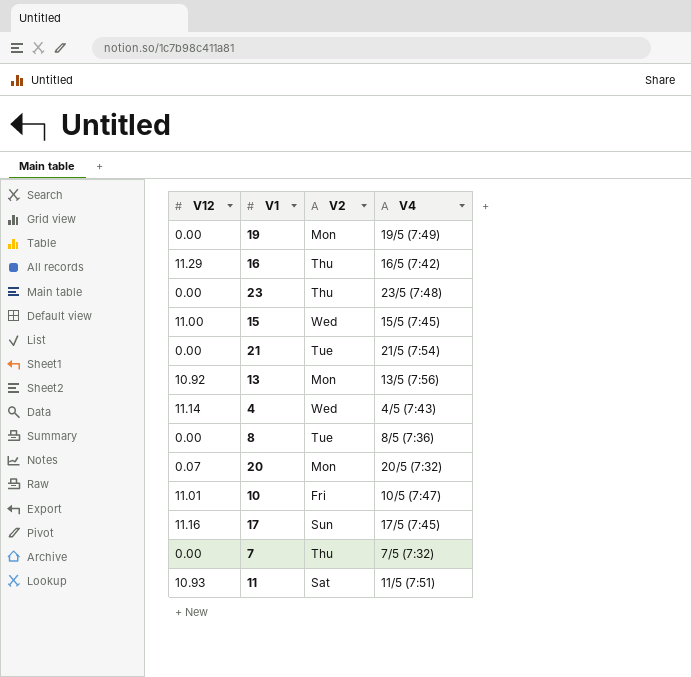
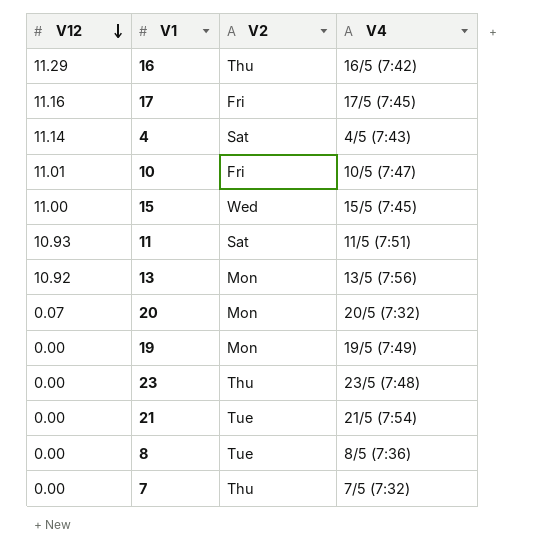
row order: none -> V12 descending
17 | V2: Sun -> Fri
4 | V2: Wed -> Sat

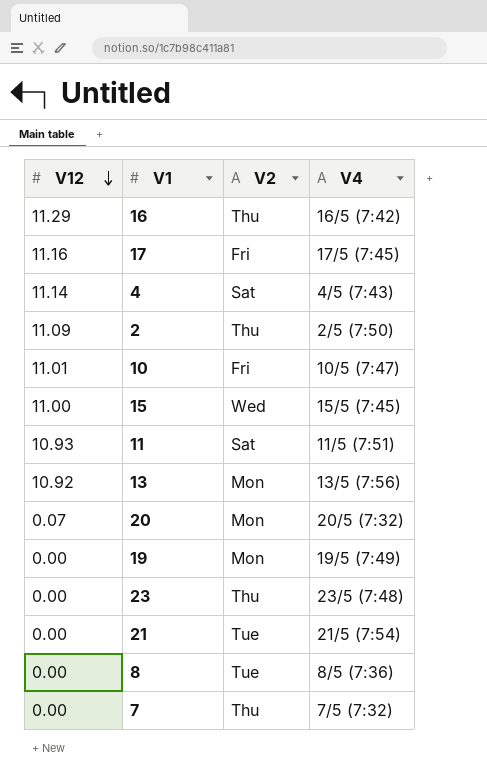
row 2: none -> 11.09 | Thu | 2/5 (7:50)

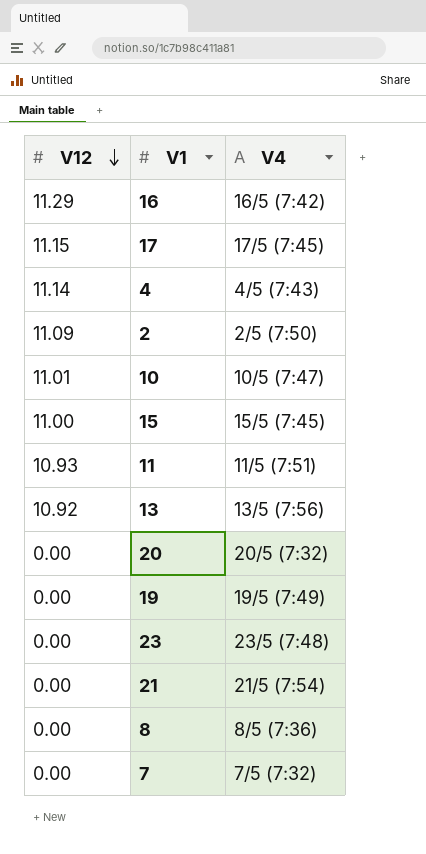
column V2 | position: 3 -> none
17 | V12: 11.16 -> 11.15
20 | V12: 0.07 -> 0.00

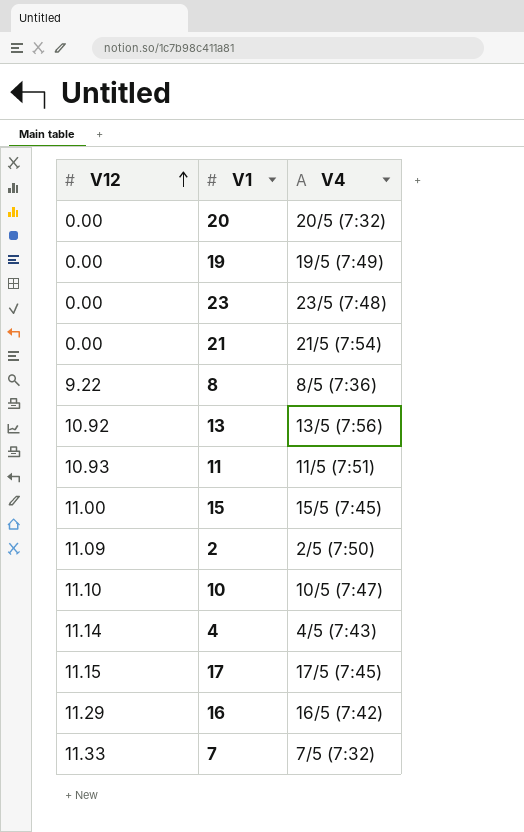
row order: V12 descending -> V12 ascending
8 | V12: 0.00 -> 9.22
10 | V12: 11.01 -> 11.10
7 | V12: 0.00 -> 11.33

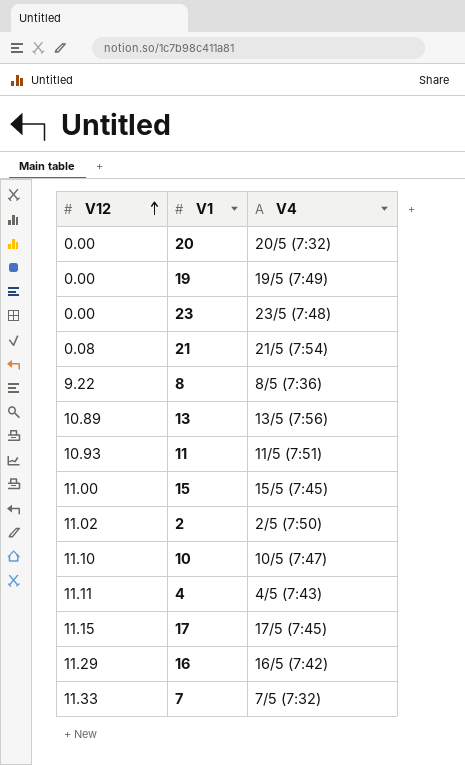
21 | V12: 0.00 -> 0.08
13 | V12: 10.92 -> 10.89
2 | V12: 11.09 -> 11.02
4 | V12: 11.14 -> 11.11

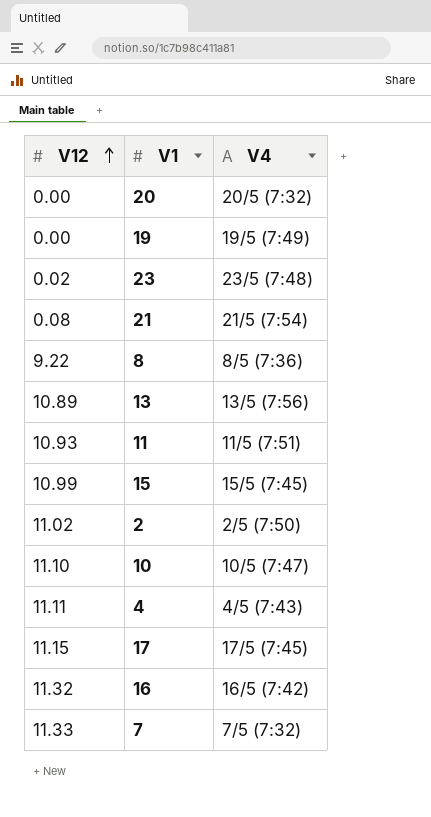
23 | V12: 0.00 -> 0.02
15 | V12: 11.00 -> 10.99
16 | V12: 11.29 -> 11.32

